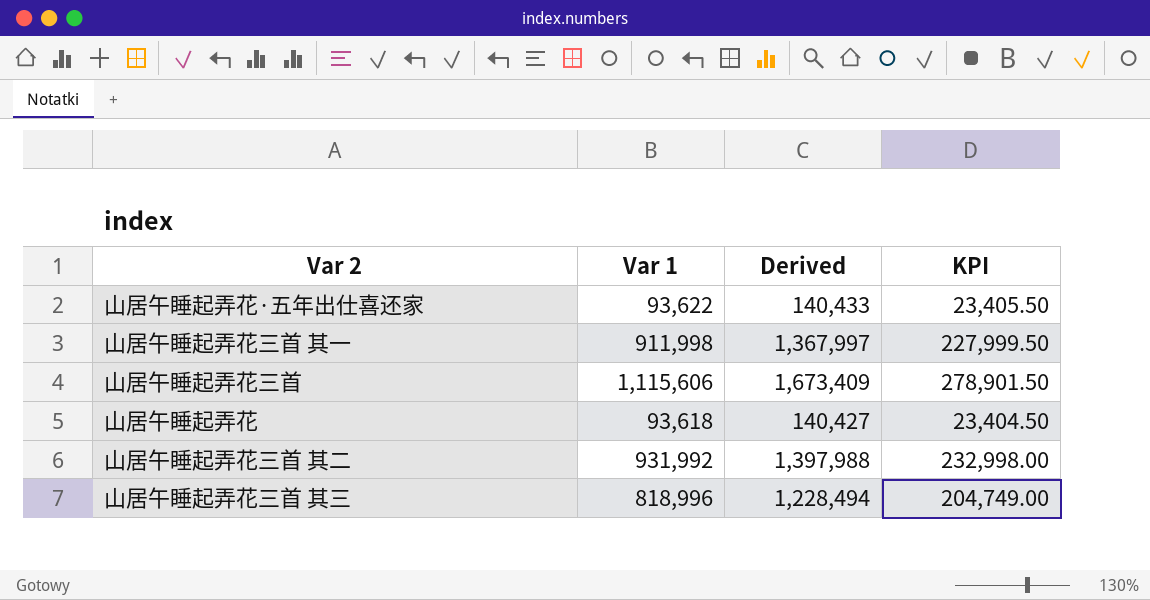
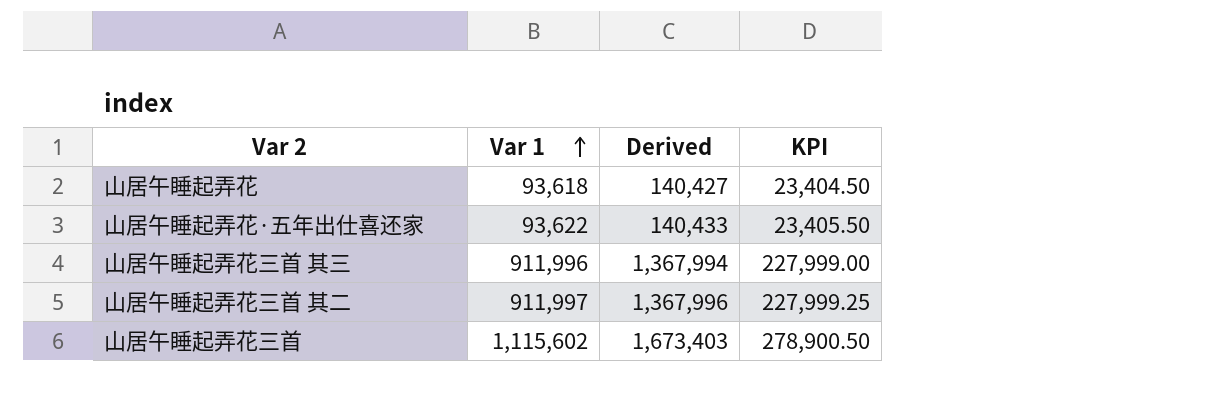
row order: none -> Var 1 ascending
row 山居午睡起弄花三首 其一: 911,998 | 1,367,997 | 227,999.50 -> none
山居午睡起弄花三首 其三 | Var 1: 818,996 -> 911,996
山居午睡起弄花三首 其三 | Derived: 1,228,494 -> 1,367,994
山居午睡起弄花三首 其三 | KPI: 204,749.00 -> 227,999.00
山居午睡起弄花三首 其二 | Var 1: 931,992 -> 911,997
山居午睡起弄花三首 其二 | Derived: 1,397,988 -> 1,367,996
山居午睡起弄花三首 其二 | KPI: 232,998.00 -> 227,999.25
山居午睡起弄花三首 | Var 1: 1,115,606 -> 1,115,602
山居午睡起弄花三首 | Derived: 1,673,409 -> 1,673,403
山居午睡起弄花三首 | KPI: 278,901.50 -> 278,900.50

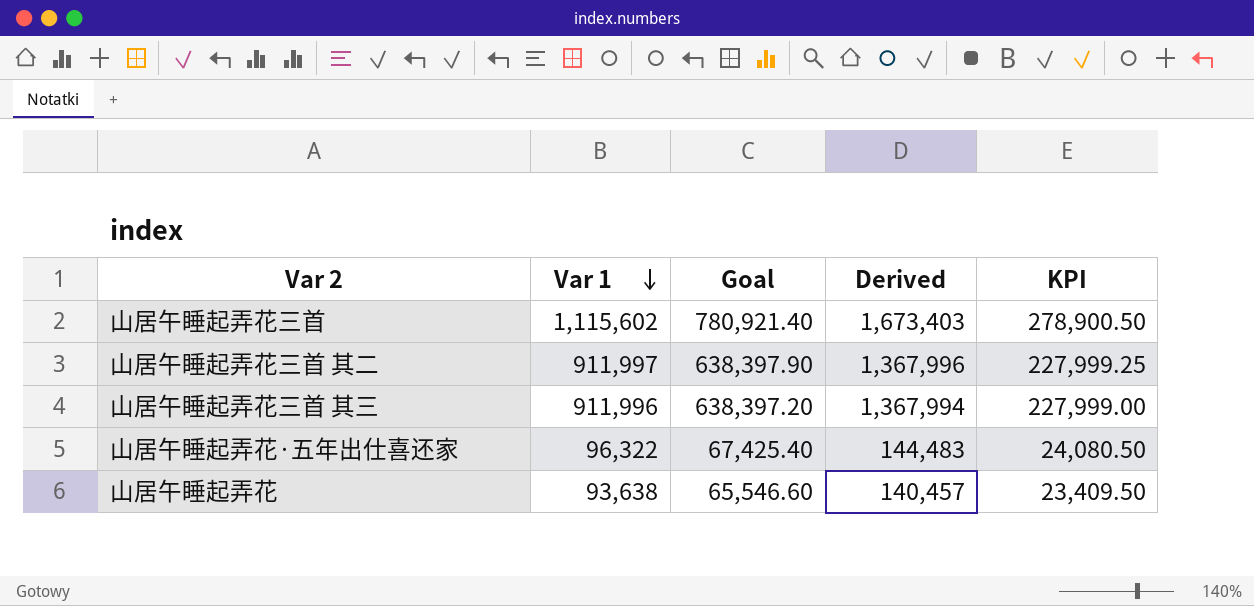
row order: Var 1 ascending -> Var 1 descending
column Goal | formula: none -> [Var 1] * 0.7
山居午睡起弄花·五年出仕喜还家 | Var 1: 93,622 -> 96,322
山居午睡起弄花·五年出仕喜还家 | Derived: 140,433 -> 144,483
山居午睡起弄花·五年出仕喜还家 | KPI: 23,405.50 -> 24,080.50
山居午睡起弄花 | Var 1: 93,618 -> 93,638
山居午睡起弄花 | Derived: 140,427 -> 140,457
山居午睡起弄花 | KPI: 23,404.50 -> 23,409.50

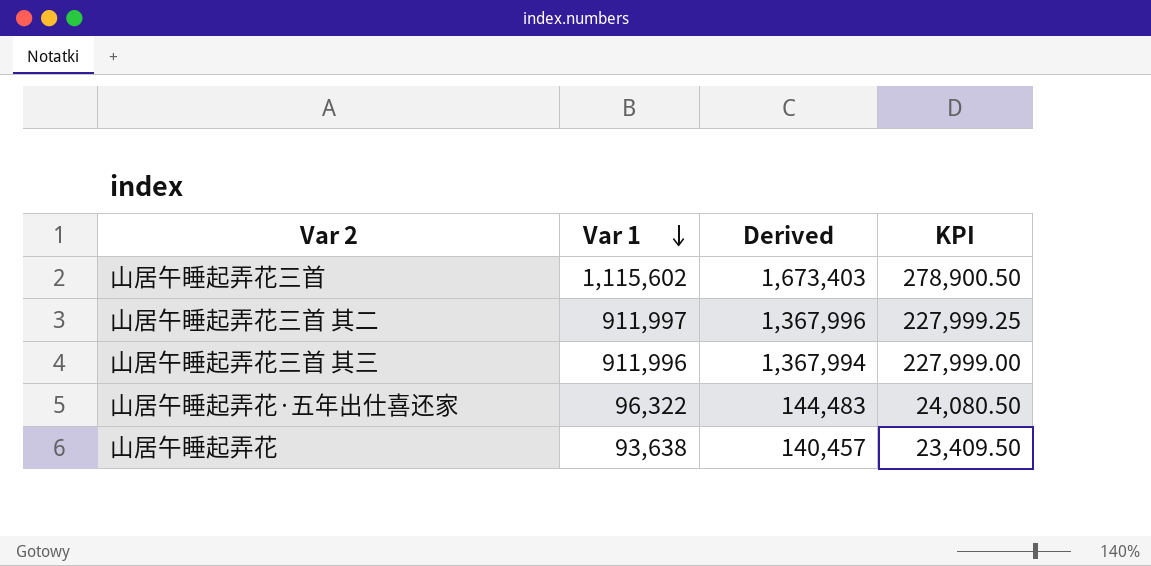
column Goal | formula: [Var 1] * 0.7 -> none

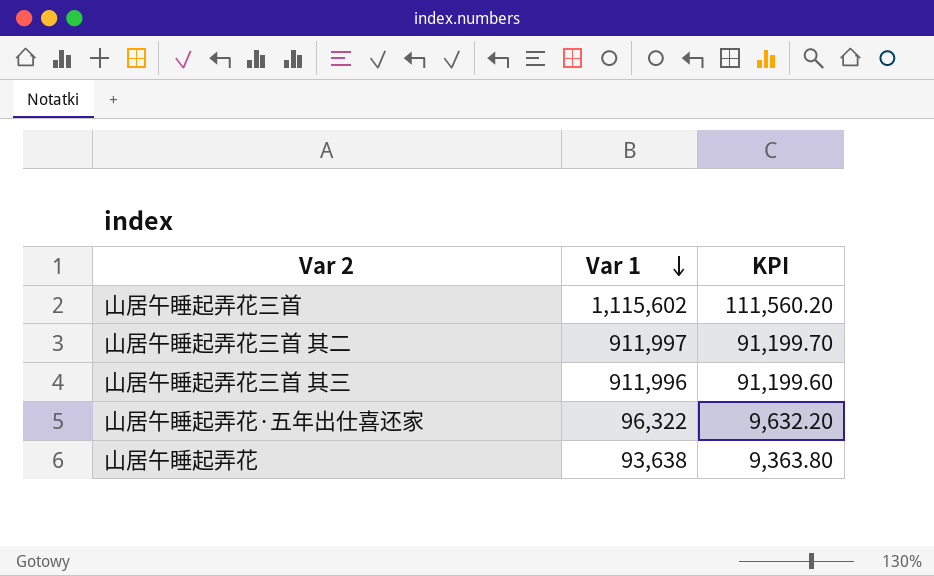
column Derived | formula: [Var 1] * 1.5 -> none
column KPI | formula: [Var 1] * 0.25 -> [Var 1] * 0.1

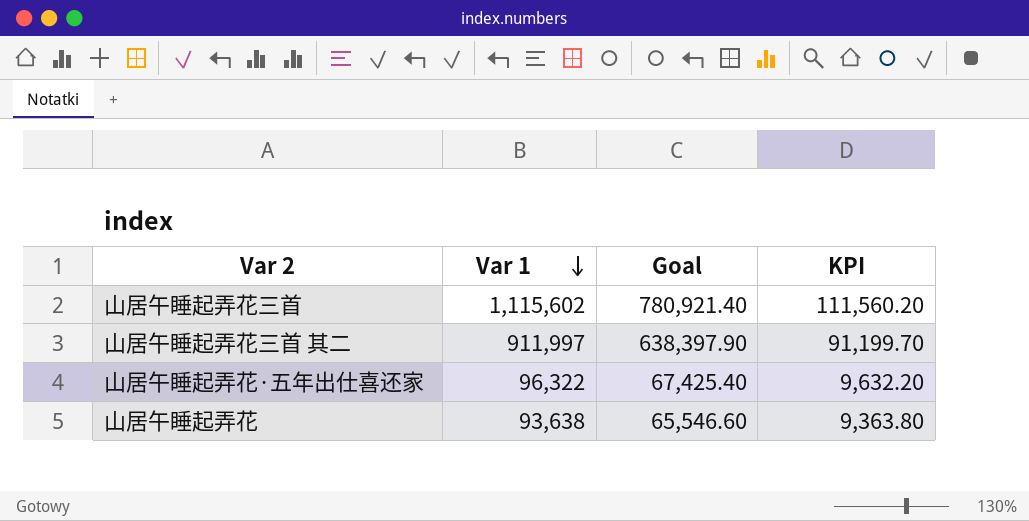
column Goal | formula: none -> [Var 1] * 0.7
row 山居午睡起弄花三首 其三: 911,996 | 91,199.60 -> none

